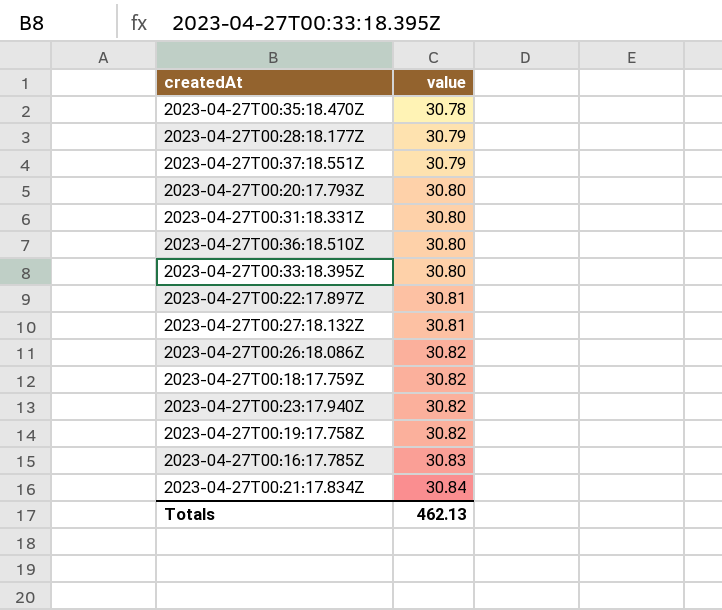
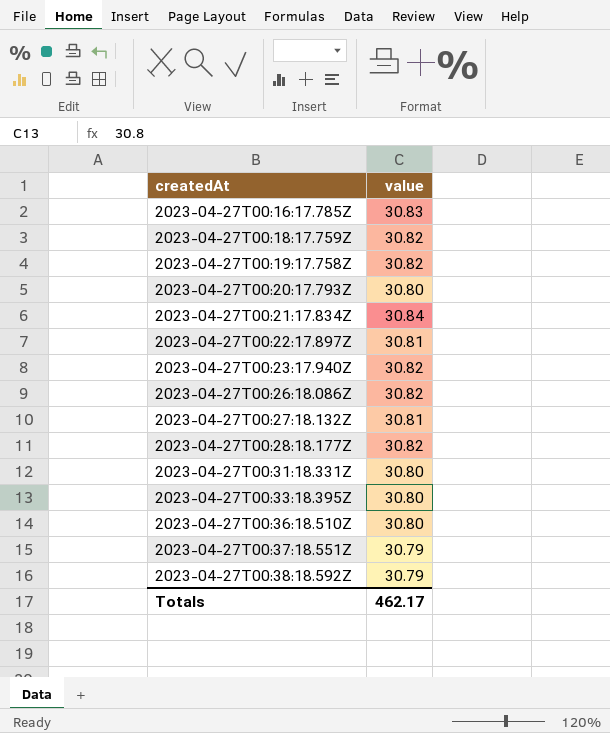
row order: value ascending -> createdAt ascending
row 2023-04-27T00:35:18.470Z: 30.78 -> none
2023-04-27T00:28:18.177Z | value: 30.79 -> 30.82
row 2023-04-27T00:38:18.592Z: none -> 30.79
Totals | value: 462.13 -> 462.17

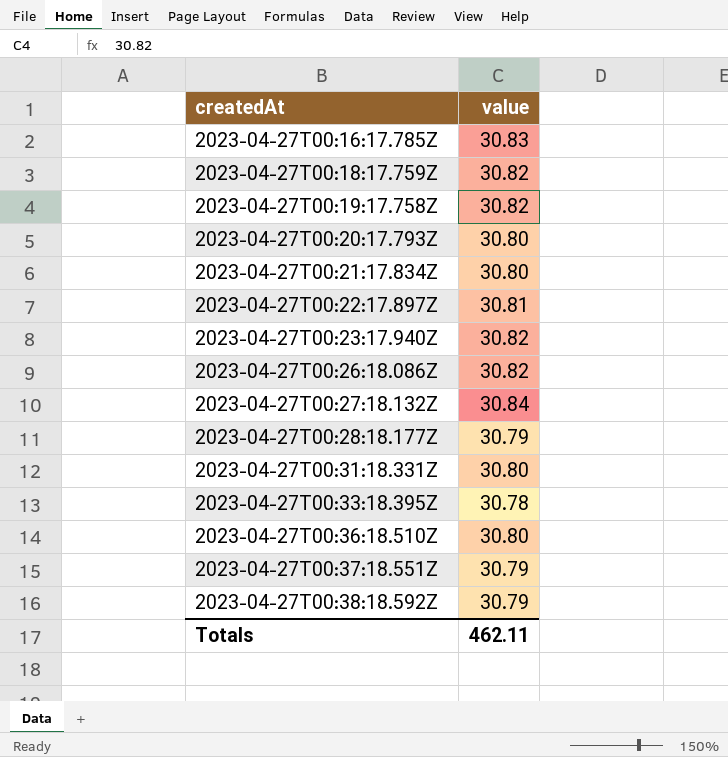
2023-04-27T00:21:17.834Z | value: 30.84 -> 30.80
2023-04-27T00:27:18.132Z | value: 30.81 -> 30.84
2023-04-27T00:28:18.177Z | value: 30.82 -> 30.79
2023-04-27T00:33:18.395Z | value: 30.80 -> 30.78
Totals | value: 462.17 -> 462.11

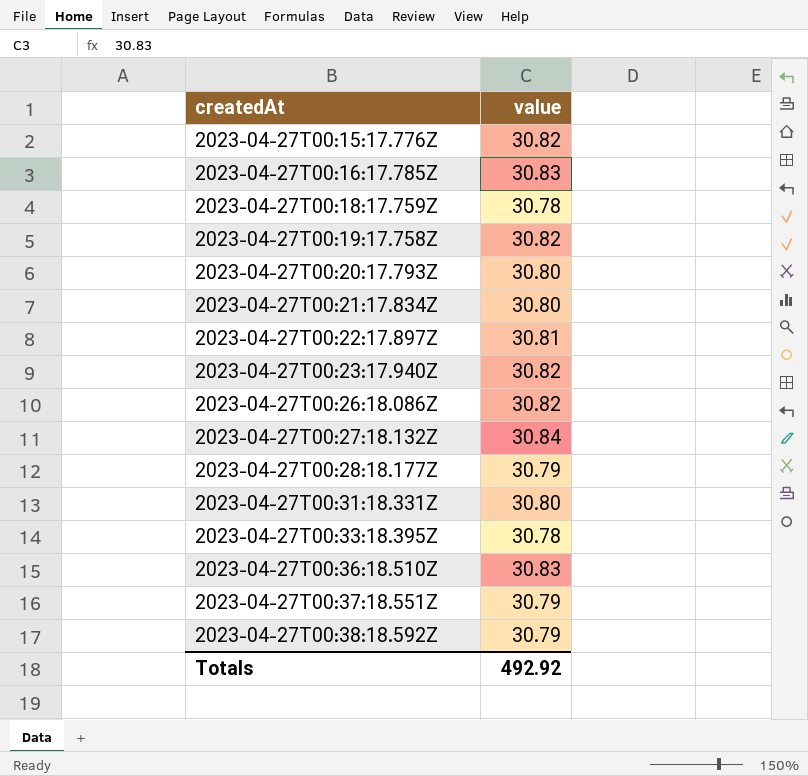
row 2023-04-27T00:15:17.776Z: none -> 30.82
2023-04-27T00:18:17.759Z | value: 30.82 -> 30.78
2023-04-27T00:36:18.510Z | value: 30.80 -> 30.83
Totals | value: 462.11 -> 492.92

